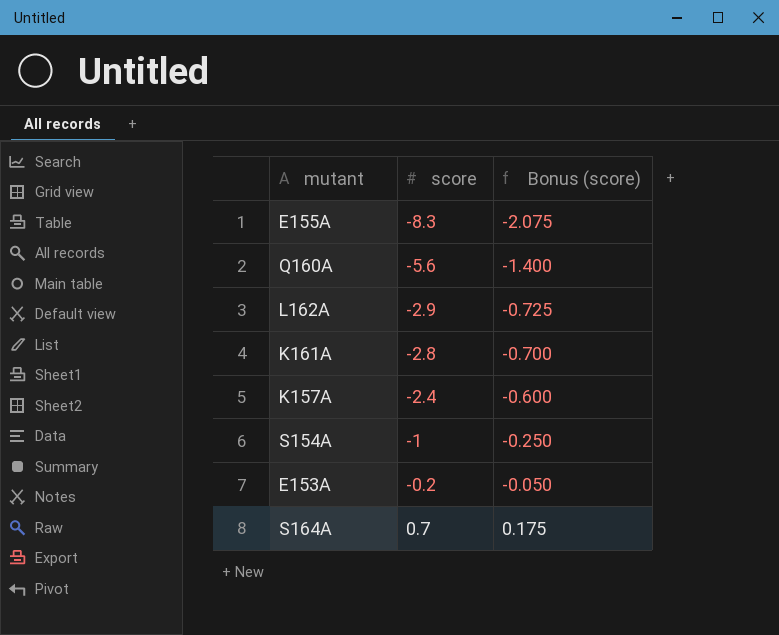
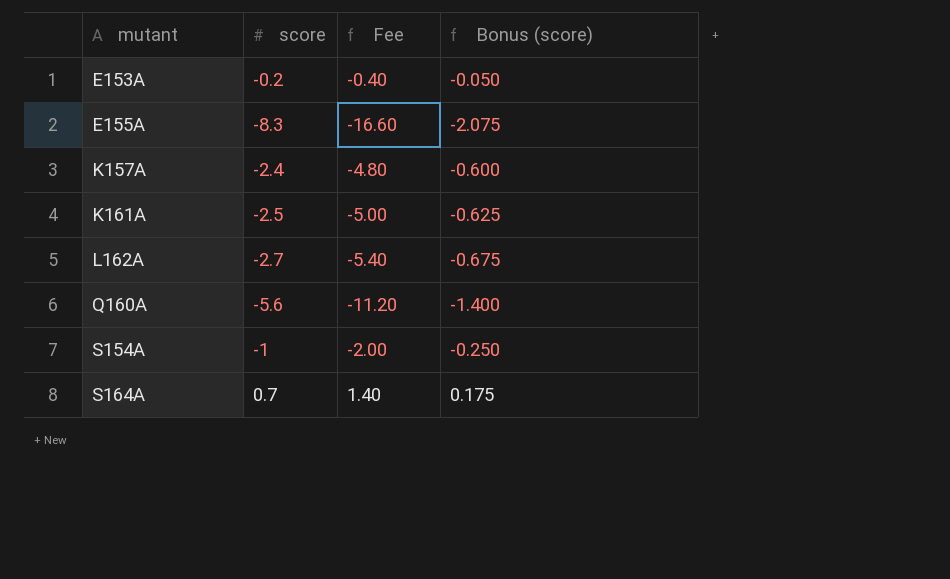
row order: score ascending -> mutant ascending
column Fee | formula: none -> [score] * 2
K161A | score: -2.8 -> -2.5
K161A | Bonus (score): -0.700 -> -0.625
L162A | score: -2.9 -> -2.7
L162A | Bonus (score): -0.725 -> -0.675

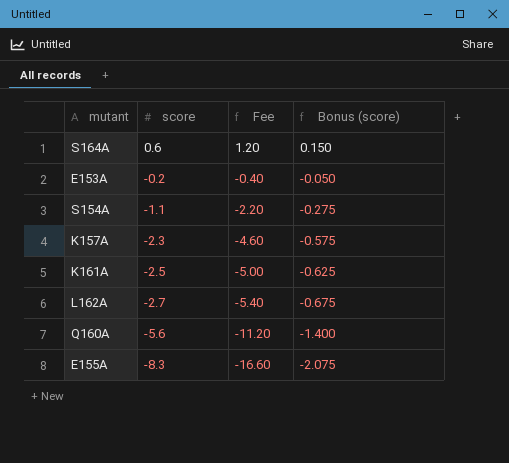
row order: mutant ascending -> score descending
S164A | score: 0.7 -> 0.6
S164A | Fee: 1.40 -> 1.20
S164A | Bonus (score): 0.175 -> 0.150
S154A | score: -1 -> -1.1
S154A | Fee: -2.00 -> -2.20
S154A | Bonus (score): -0.250 -> -0.275
K157A | score: -2.4 -> -2.3
K157A | Fee: -4.80 -> -4.60
K157A | Bonus (score): -0.600 -> -0.575

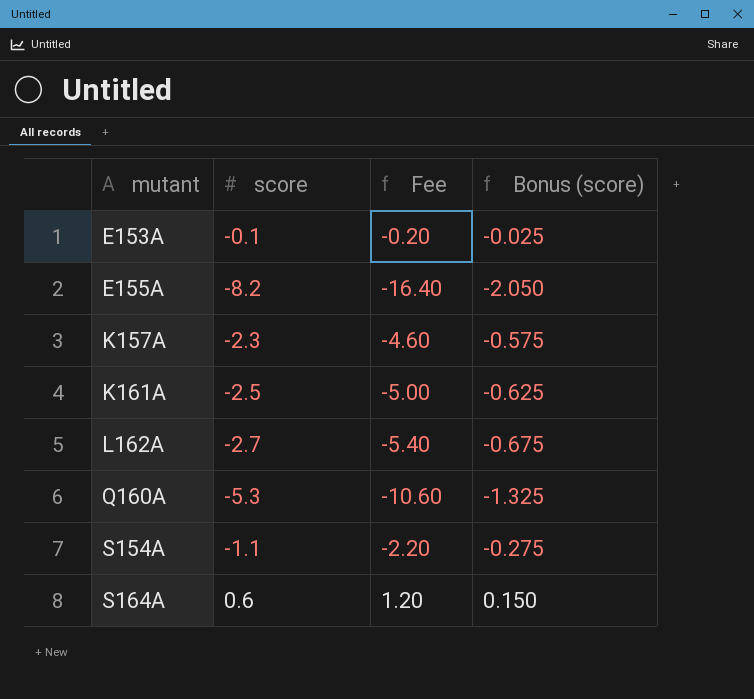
row order: score descending -> mutant ascending
E153A | score: -0.2 -> -0.1
E153A | Fee: -0.40 -> -0.20
E153A | Bonus (score): -0.050 -> -0.025
E155A | score: -8.3 -> -8.2
E155A | Fee: -16.60 -> -16.40
E155A | Bonus (score): -2.075 -> -2.050
Q160A | score: -5.6 -> -5.3
Q160A | Fee: -11.20 -> -10.60
Q160A | Bonus (score): -1.400 -> -1.325

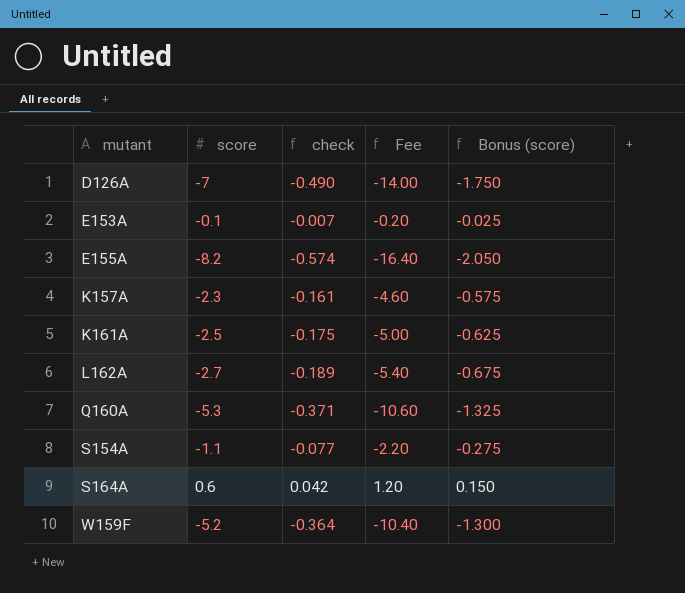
column check | formula: none -> [score] * 0.07
row D126A: none -> -7 | -0.490 | -14.00 | -1.750
row W159F: none -> -5.2 | -0.364 | -10.40 | -1.300

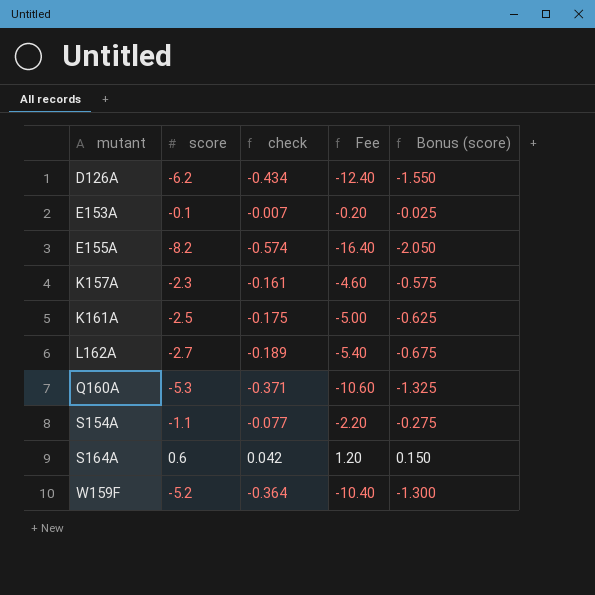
D126A | score: -7 -> -6.2
D126A | check: -0.490 -> -0.434
D126A | Fee: -14.00 -> -12.40
D126A | Bonus (score): -1.750 -> -1.550

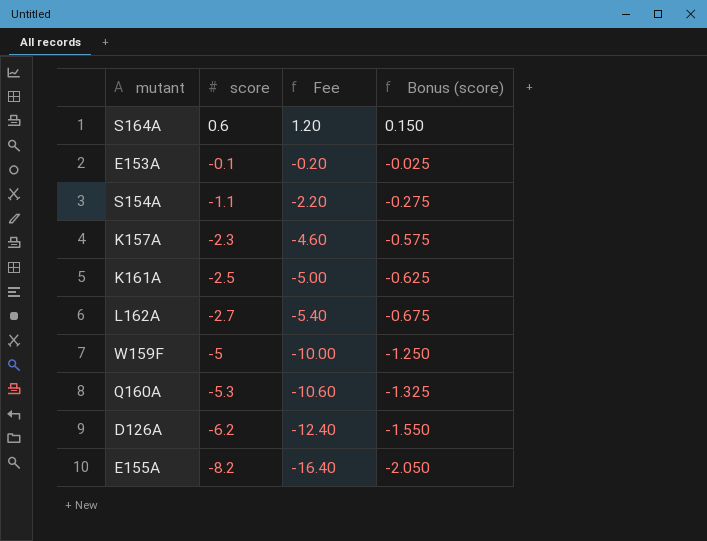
row order: mutant ascending -> score descending
column check | formula: [score] * 0.07 -> none
W159F | score: -5.2 -> -5
W159F | Fee: -10.40 -> -10.00
W159F | Bonus (score): -1.300 -> -1.250

